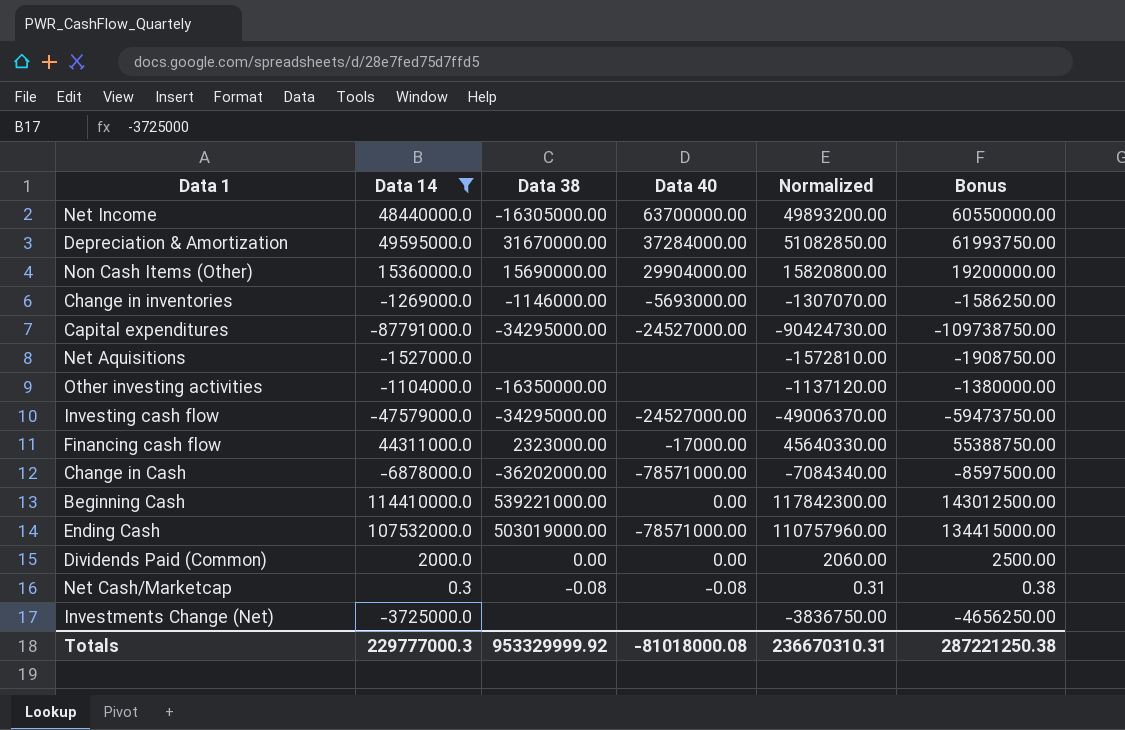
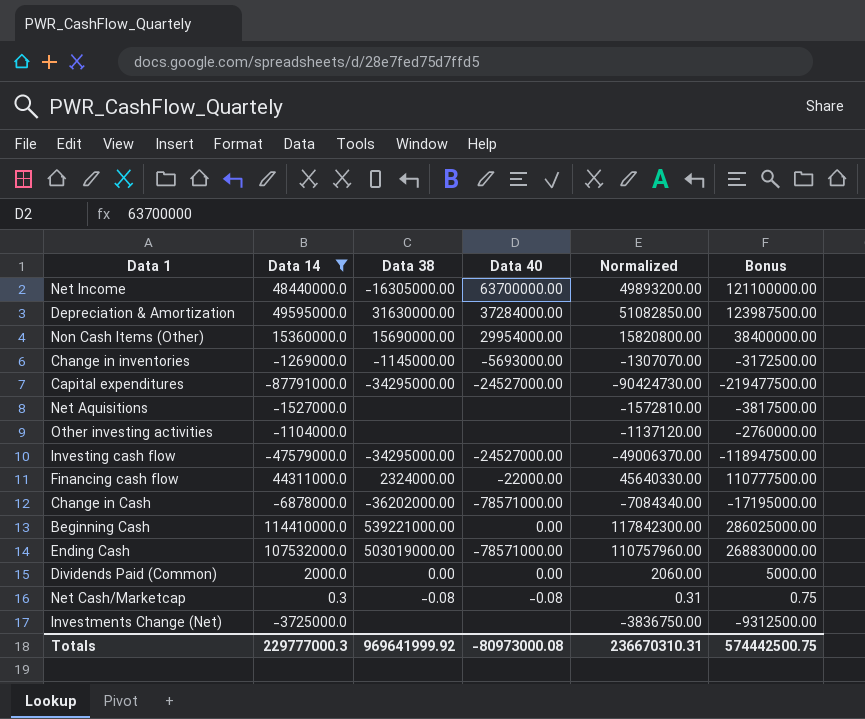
column Bonus | formula: [Data 14] * 1.25 -> [Data 14] * 2.5
Depreciation & Amortization | Data 38: 31670000.00 -> 31630000.00
Non Cash Items (Other) | Data 40: 29904000.00 -> 29954000.00
Change in inventories | Data 38: -1146000.00 -> -1145000.00
Other investing activities | Data 38: -16350000.00 -> none
Financing cash flow | Data 38: 2323000.00 -> 2324000.00
Financing cash flow | Data 40: -17000.00 -> -22000.00
Totals | Data 38: 953329999.92 -> 969641999.92
Totals | Data 40: -81018000.08 -> -80973000.08
Totals | Bonus: 287221250.38 -> 574442500.75

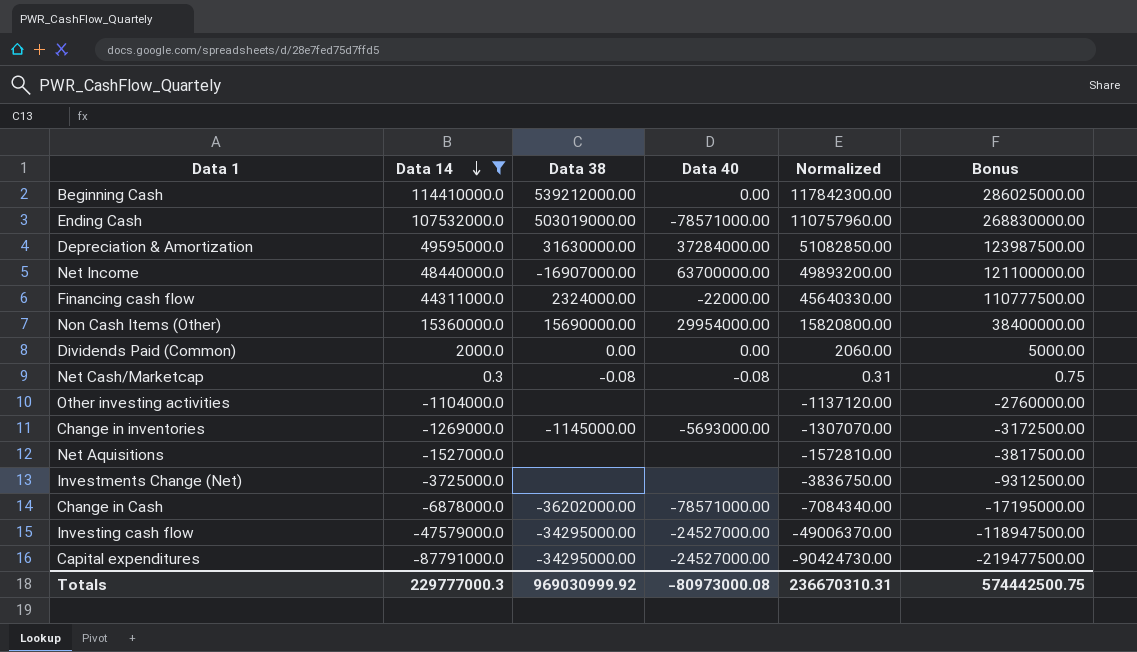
row order: none -> Data 14 descending
Beginning Cash | Data 38: 539221000.00 -> 539212000.00
Net Income | Data 38: -16305000.00 -> -16907000.00
Totals | Data 38: 969641999.92 -> 969030999.92

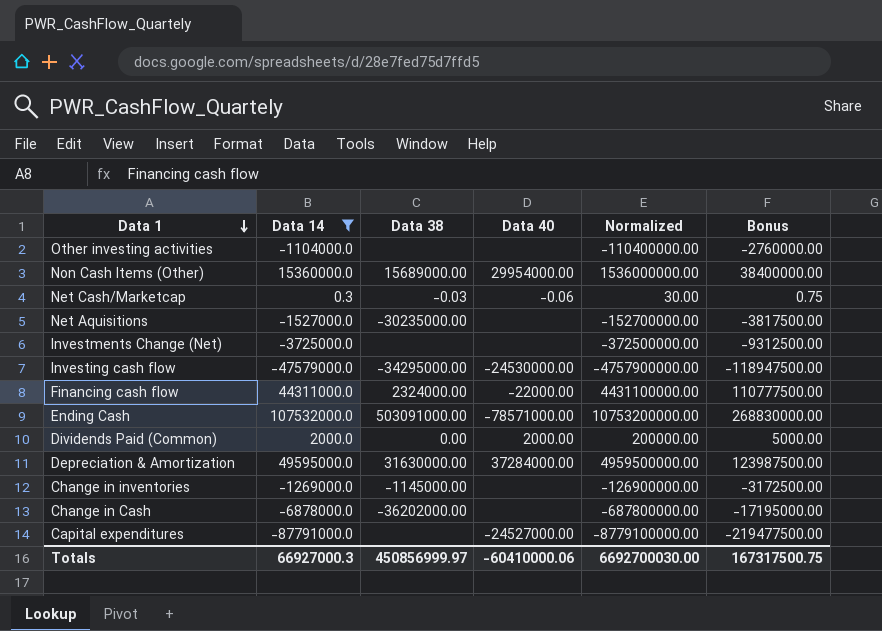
row order: Data 14 descending -> Data 1 descending
column Normalized | formula: [Data 14] * 1.03 -> [Data 14] * 100
row Beginning Cash: 114410000.0 | 539212000.00 | 0.00 | 117842300.00 | 286025000.00 -> none
row Net Income: 48440000.0 | -16907000.00 | 63700000.00 | 49893200.00 | 121100000.00 -> none
Non Cash Items (Other) | Data 38: 15690000.00 -> 15689000.00
Net Cash/Marketcap | Data 38: -0.08 -> -0.03
Net Cash/Marketcap | Data 40: -0.08 -> -0.06
Net Aquisitions | Data 38: none -> -30235000.00
Investing cash flow | Data 40: -24527000.00 -> -24530000.00
Ending Cash | Data 38: 503019000.00 -> 503091000.00
Dividends Paid (Common) | Data 40: 0.00 -> 2000.00
Change in inventories | Data 40: -5693000.00 -> none
Change in Cash | Data 40: -78571000.00 -> none
Capital expenditures | Data 38: -34295000.00 -> none
Totals | Data 14: 229777000.3 -> 66927000.3
Totals | Data 38: 969030999.92 -> 450856999.97
Totals | Data 40: -80973000.08 -> -60410000.06
Totals | Normalized: 236670310.31 -> 6692700030.00
Totals | Bonus: 574442500.75 -> 167317500.75

